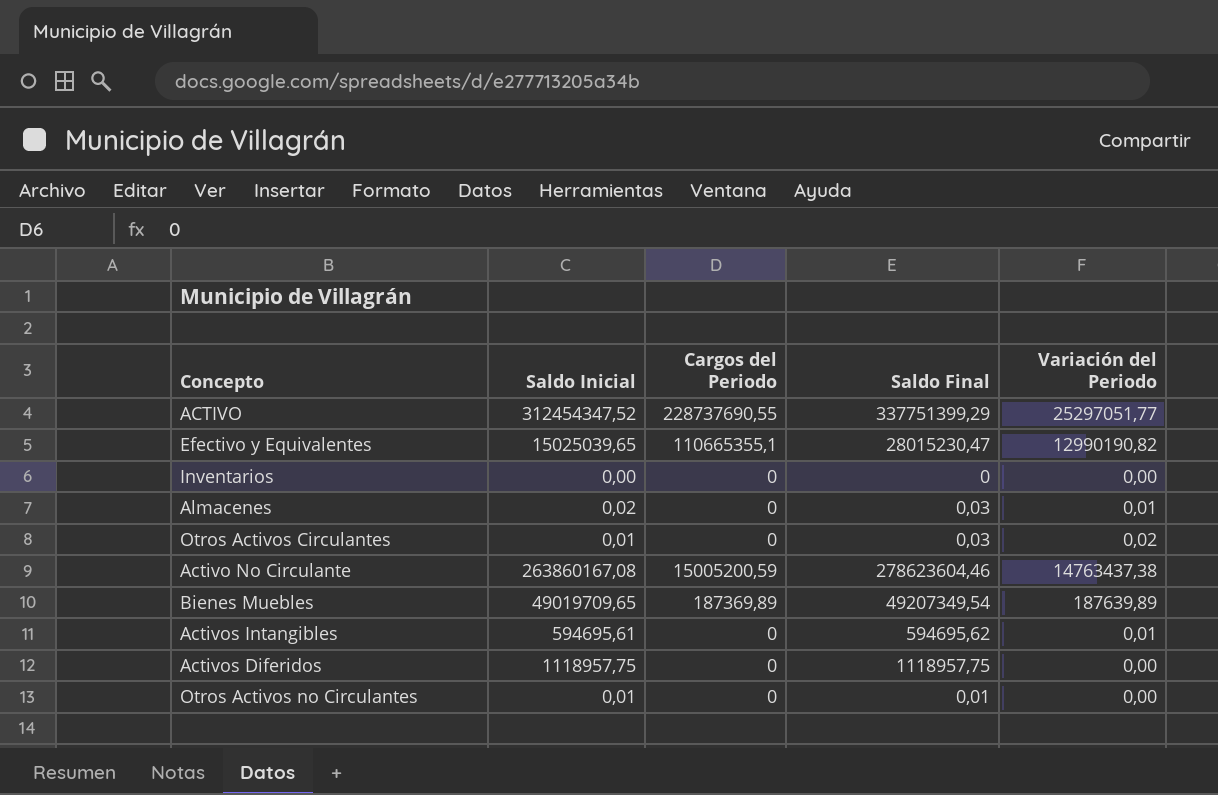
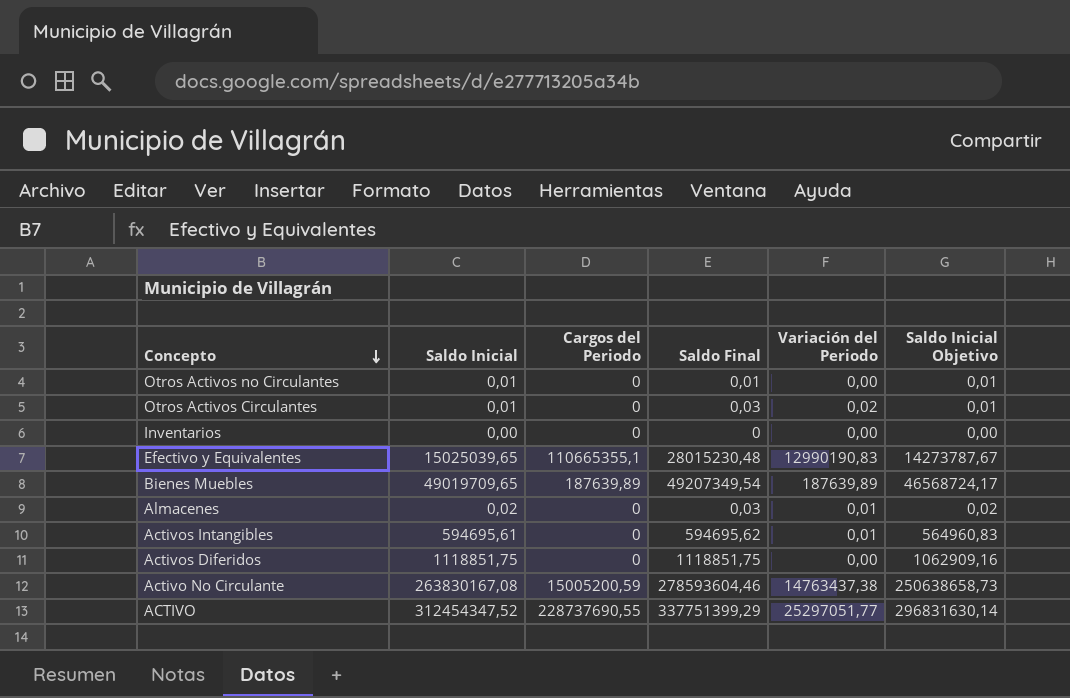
row order: none -> Concepto descending
column Saldo Inicial Objetivo | formula: none -> [Saldo Inicial] * 0,95
Efectivo y Equivalentes | Saldo Final: 28015230,47 -> 28015230,48
Efectivo y Equivalentes | Variación del Periodo: 12990190,82 -> 12990190,83
Bienes Muebles | Cargos del Periodo: 187369,89 -> 187639,89
Activos Diferidos | Saldo Inicial: 1118957,75 -> 1118851,75
Activos Diferidos | Saldo Final: 1118957,75 -> 1118851,75
Activo No Circulante | Saldo Inicial: 263860167,08 -> 263830167,08
Activo No Circulante | Saldo Final: 278623604,46 -> 278593604,46

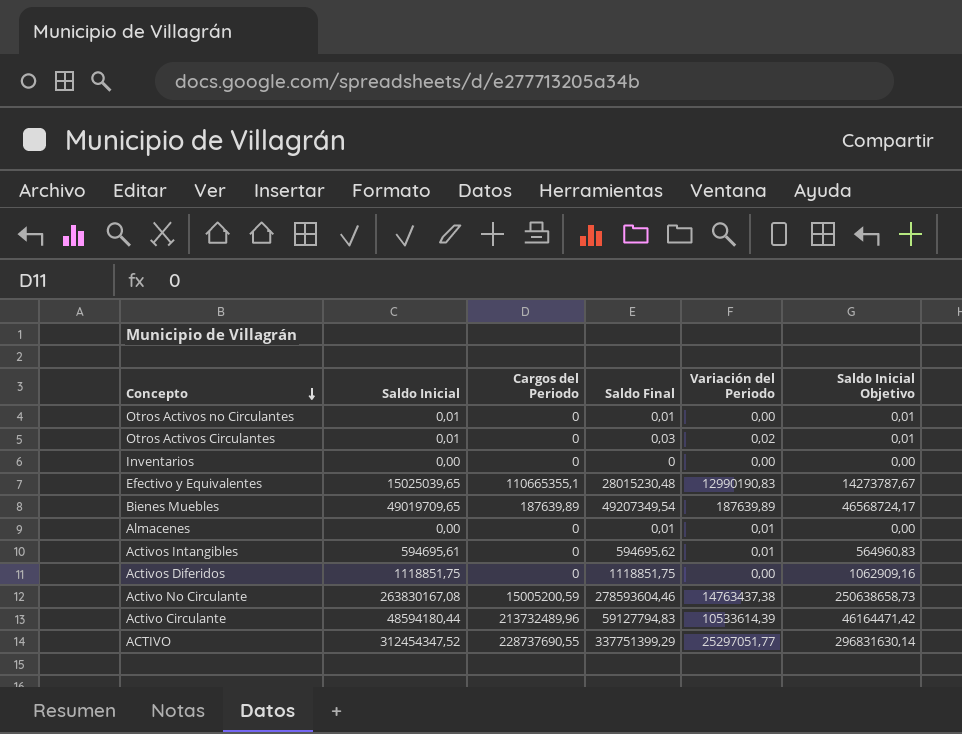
Almacenes | Saldo Inicial: 0,02 -> 0,00
Almacenes | Saldo Final: 0,03 -> 0,01
Almacenes | Saldo Inicial Objetivo: 0,02 -> 0,00
row Activo Circulante: none -> 48594180,44 | 213732489,96 | 59127794,83 | 10533614,39 | 46164471,42

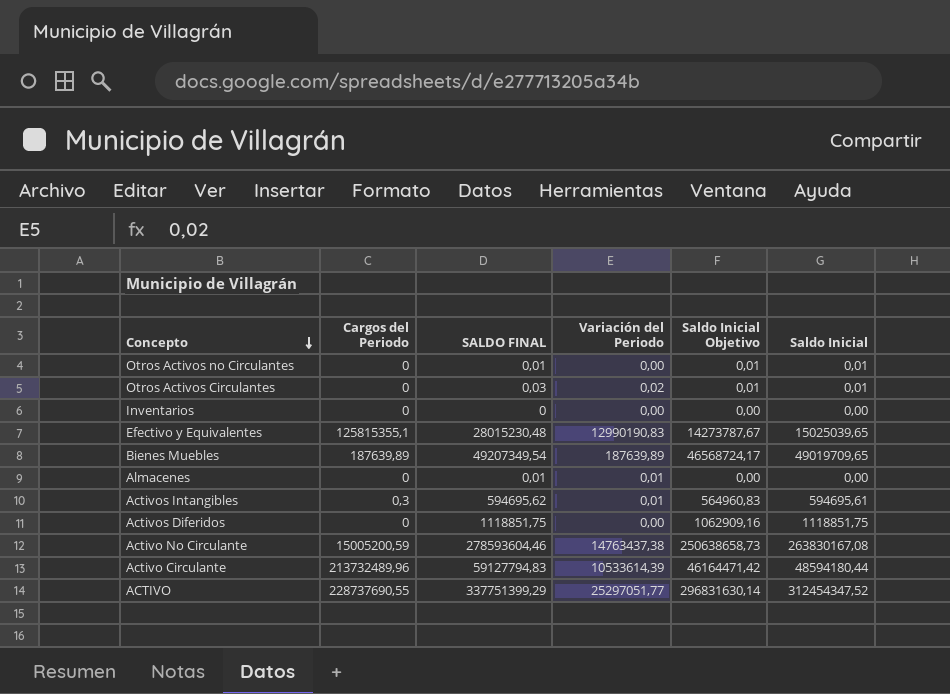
column name: Saldo Final -> SALDO FINAL
column Saldo Inicial | position: 2 -> 6
Efectivo y Equivalentes | Cargos del Periodo: 110665355,1 -> 125815355,1
Activos Intangibles | Cargos del Periodo: 0 -> 0,3

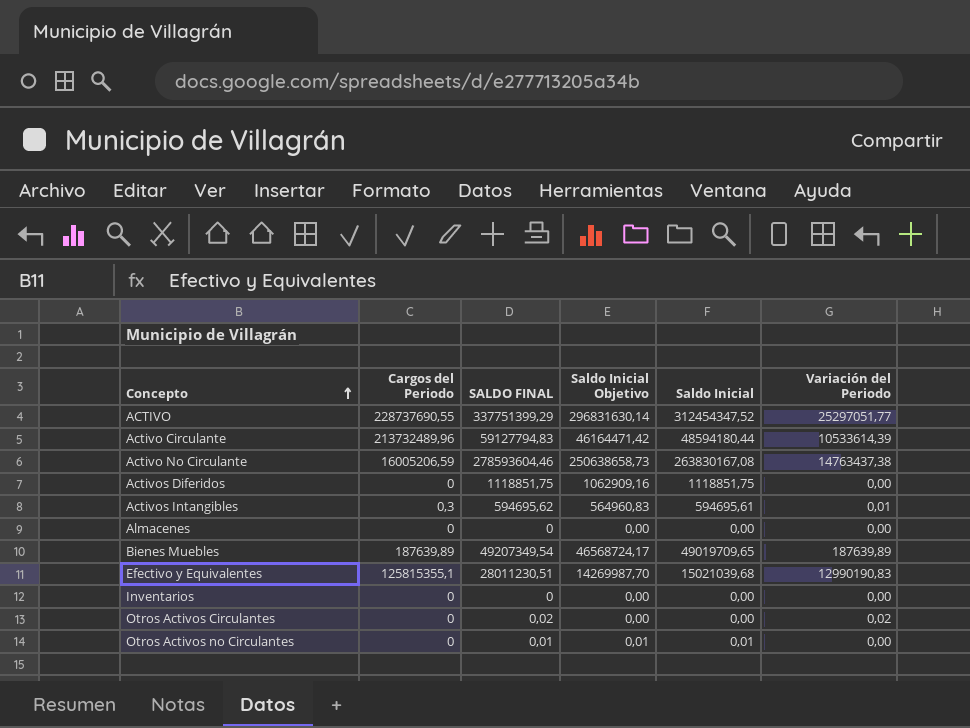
row order: Concepto descending -> Concepto ascending
column Variación del Periodo | position: 4 -> 6
Activo No Circulante | Cargos del Periodo: 15005200,59 -> 16005206,59
Almacenes | SALDO FINAL: 0,01 -> 0
Almacenes | Variación del Periodo: 0,01 -> 0,00
Efectivo y Equivalentes | SALDO FINAL: 28015230,48 -> 28011230,51
Efectivo y Equivalentes | Saldo Inicial Objetivo: 14273787,67 -> 14269987,70
Efectivo y Equivalentes | Saldo Inicial: 15025039,65 -> 15021039,68
Otros Activos Circulantes | SALDO FINAL: 0,03 -> 0,02
Otros Activos Circulantes | Saldo Inicial Objetivo: 0,01 -> 0,00
Otros Activos Circulantes | Saldo Inicial: 0,01 -> 0,00

